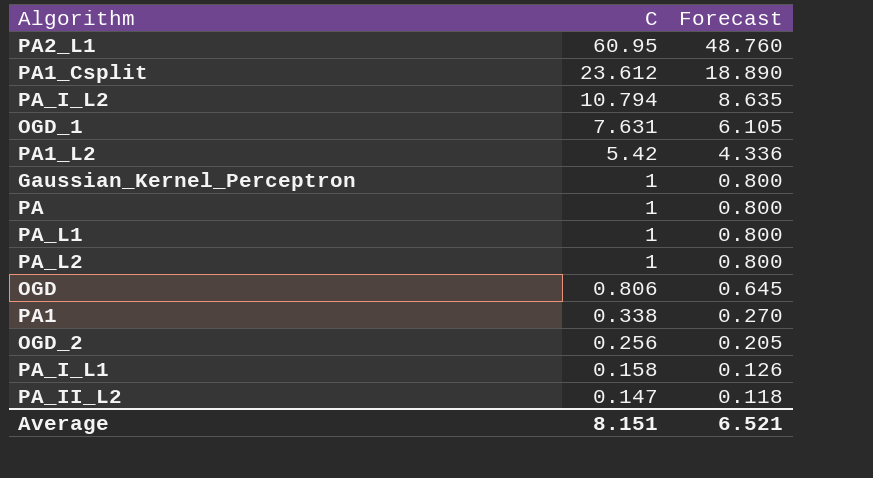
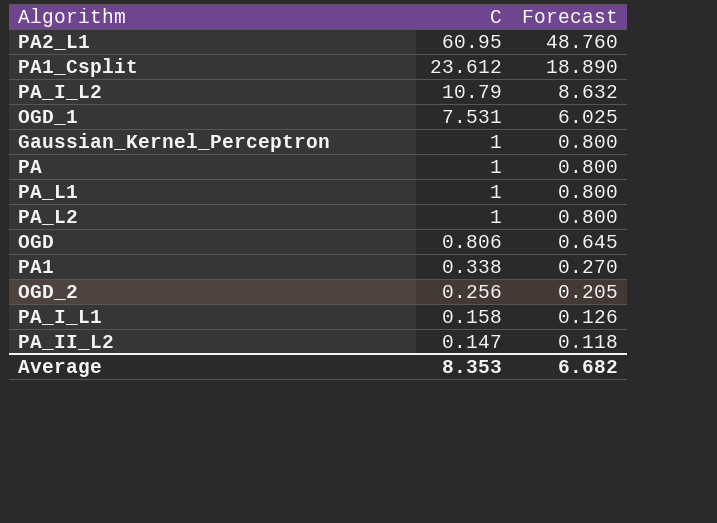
row PA1_L2: 5.42 | 4.336 -> none
PA_I_L2 | C: 10.794 -> 10.79
PA_I_L2 | Forecast: 8.635 -> 8.632
OGD_1 | C: 7.631 -> 7.531
OGD_1 | Forecast: 6.105 -> 6.025
Average | C: 8.151 -> 8.353
Average | Forecast: 6.521 -> 6.682

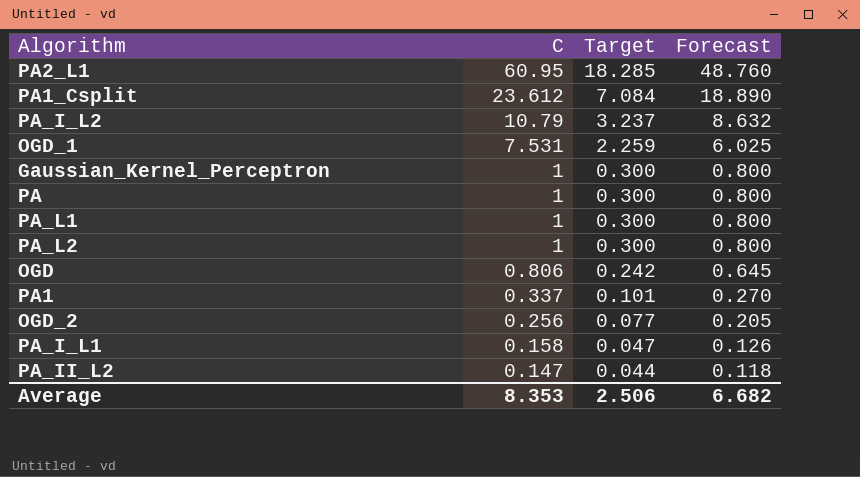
column Target | formula: none -> [C] * 0.3
PA1 | C: 0.338 -> 0.337

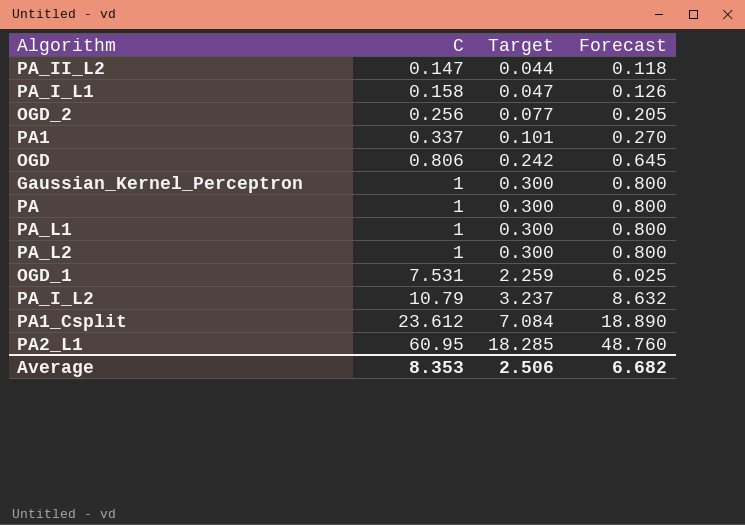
row order: C descending -> C ascending

